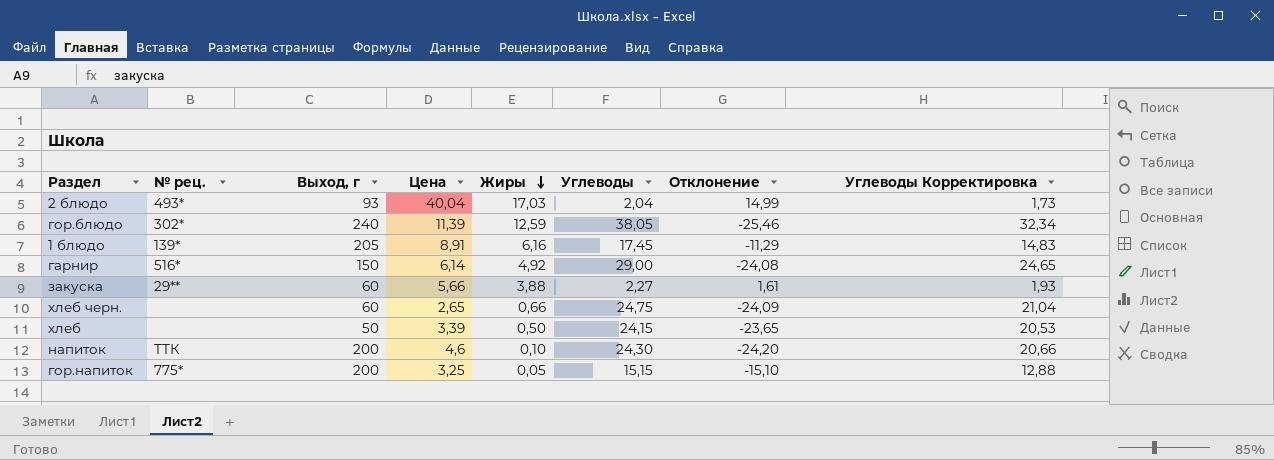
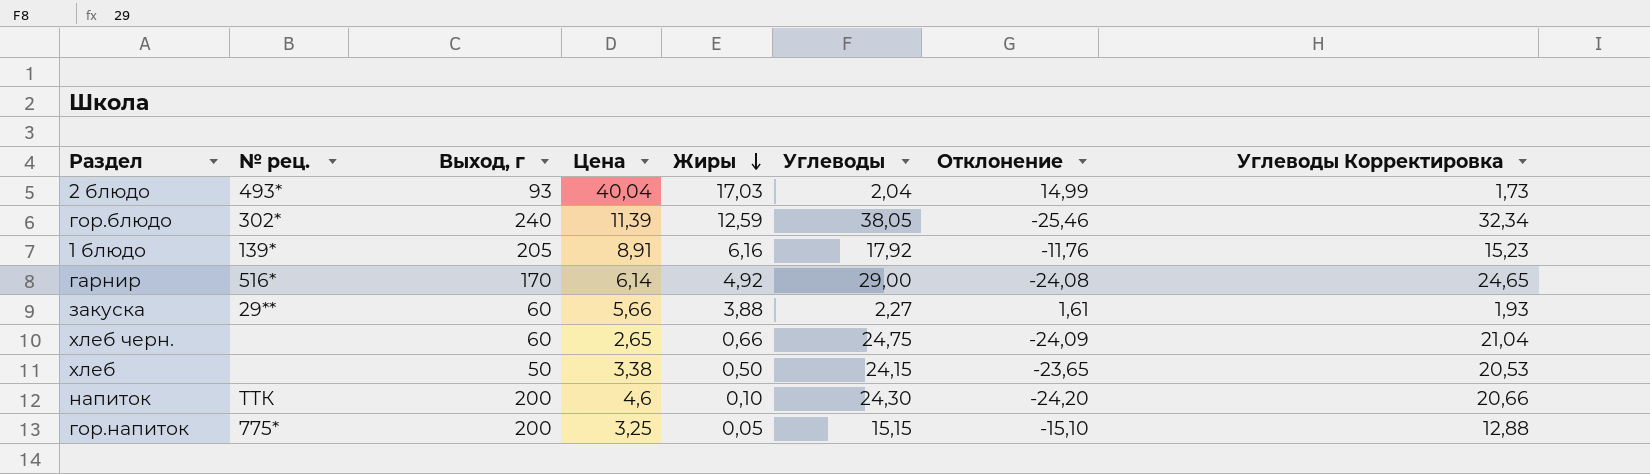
1 блюдо | Углеводы: 17,45 -> 17,92
1 блюдо | Отклонение: -11,29 -> -11,76
1 блюдо | Углеводы Корректировка: 14,83 -> 15,23
гарнир | Выход, г: 150 -> 170
хлеб | Цена: 3,39 -> 3,38

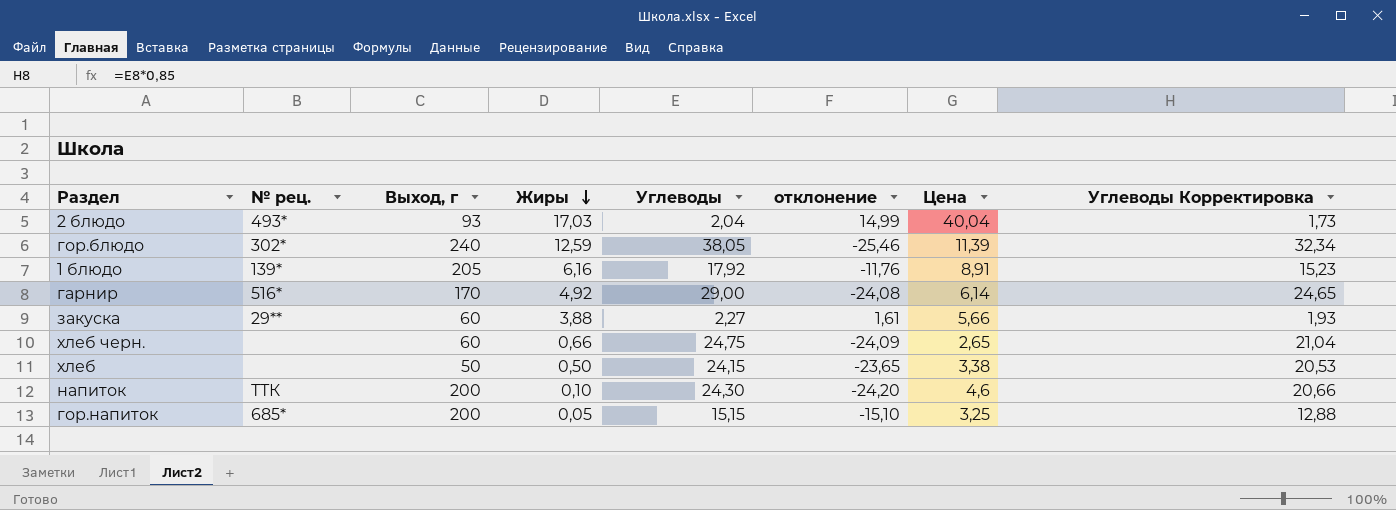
column name: Отклонение -> отклонение
column Цена | position: 4 -> 7
гор.напиток | № рец.: 775* -> 685*

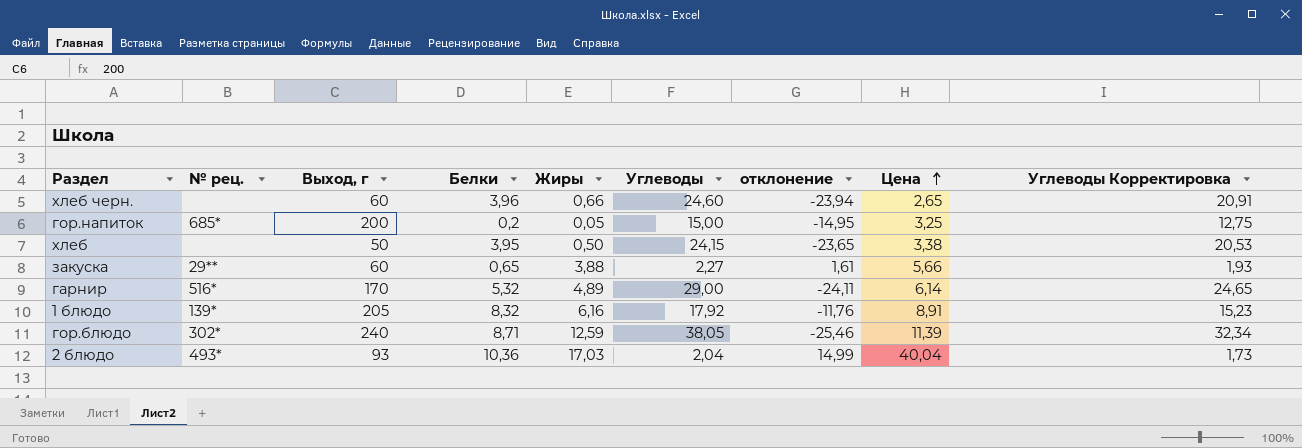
row order: Жиры descending -> Цена ascending
column Белки | position: none -> 4
row напиток: ТТК | 200 | 0,10 | 24,30 | -24,20 | 4,6 | 20,66 -> none
хлеб черн. | Углеводы: 24,75 -> 24,60
хлеб черн. | отклонение: -24,09 -> -23,94
хлеб черн. | Углеводы Корректировка: 21,04 -> 20,91
гор.напиток | Углеводы: 15,15 -> 15,00
гор.напиток | отклонение: -15,10 -> -14,95
гор.напиток | Углеводы Корректировка: 12,88 -> 12,75
гарнир | Жиры: 4,92 -> 4,89
гарнир | отклонение: -24,08 -> -24,11

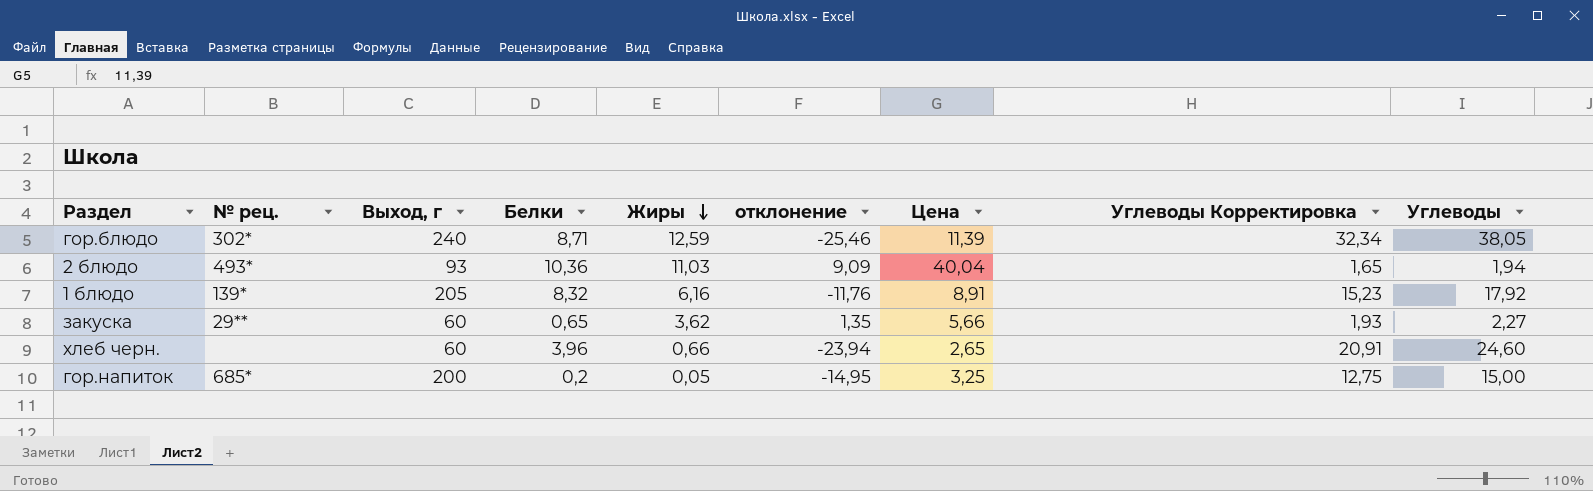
row order: Цена ascending -> Жиры descending
column Углеводы | position: 6 -> 9
row хлеб: none | 50 | 3,95 | 0,50 | 24,15 | -23,65 | 3,38 | 20,53 -> none
row гарнир: 516* | 170 | 5,32 | 4,89 | 29,00 | -24,11 | 6,14 | 24,65 -> none
2 блюдо | Жиры: 17,03 -> 11,03
2 блюдо | отклонение: 14,99 -> 9,09
2 блюдо | Углеводы Корректировка: 1,73 -> 1,65
2 блюдо | Углеводы: 2,04 -> 1,94
закуска | Жиры: 3,88 -> 3,62
закуска | отклонение: 1,61 -> 1,35

